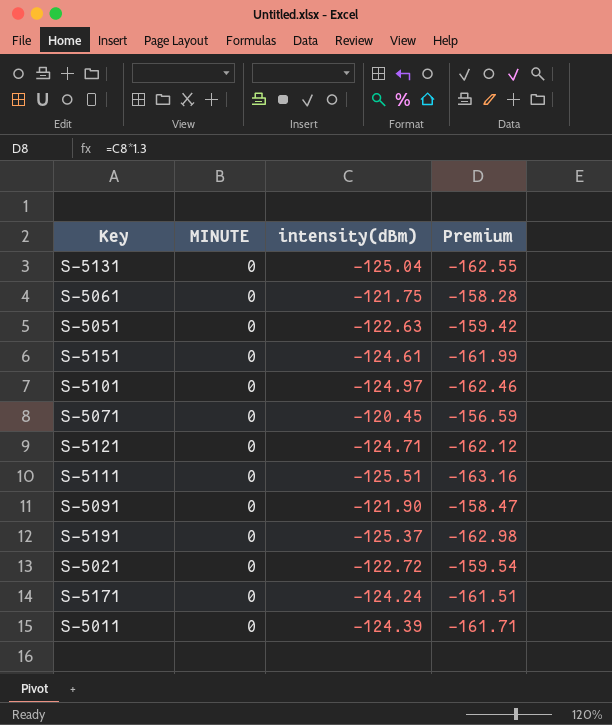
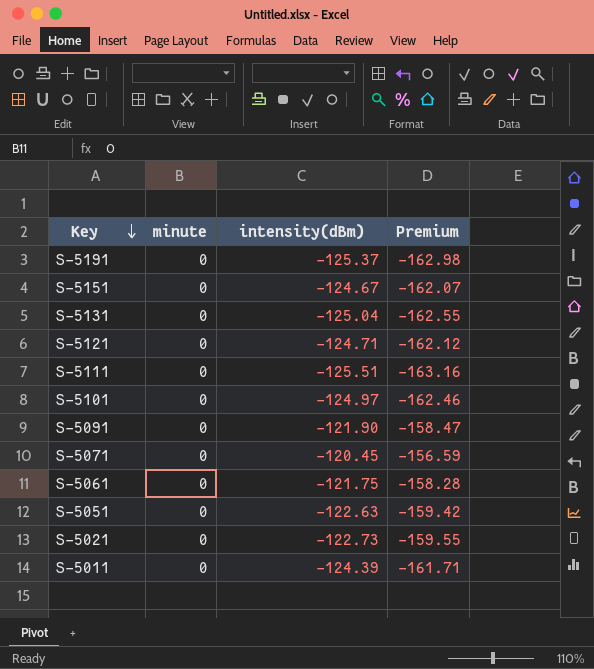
row order: none -> Key descending
column name: MINUTE -> minute
row S-5171: 0 | -124.24 | -161.51 -> none
S-5151 | intensity(dBm): -124.61 -> -124.67
S-5151 | Premium: -161.99 -> -162.07
S-5021 | intensity(dBm): -122.72 -> -122.73
S-5021 | Premium: -159.54 -> -159.55

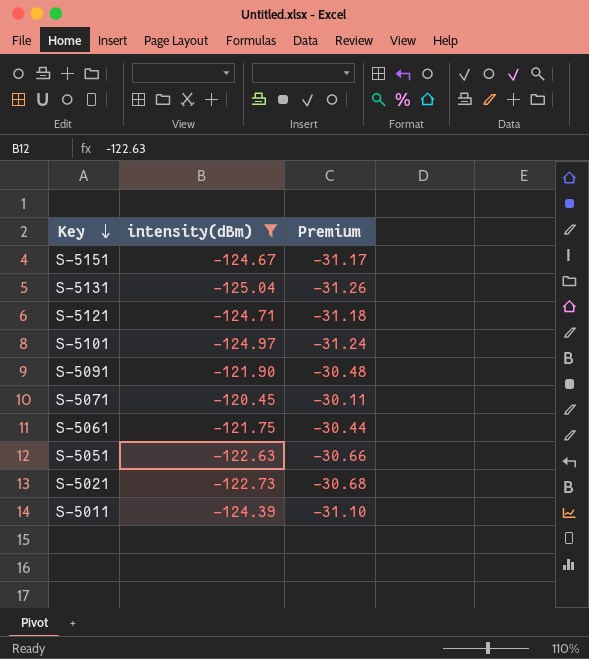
filter: none -> intensity(dBm) >= -125.04
column minute | position: 2 -> none
column Premium | formula: [intensity(dBm)] * 1.3 -> [intensity(dBm)] * 0.25

